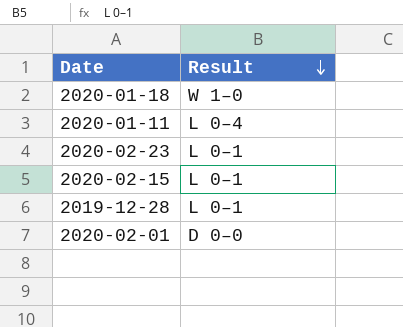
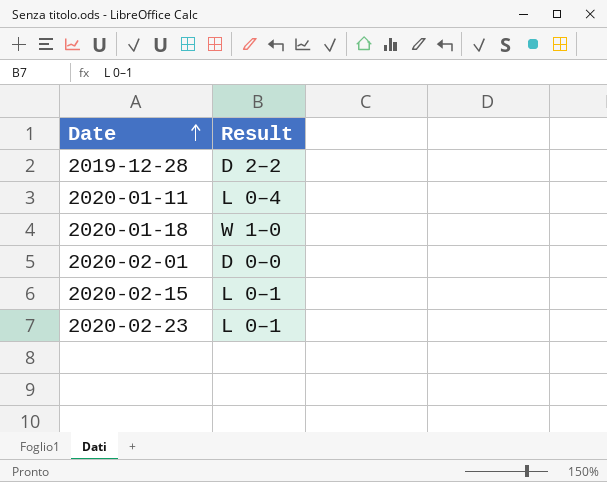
row order: Result descending -> Date ascending
2019-12-28 | Result: L 0–1 -> D 2–2

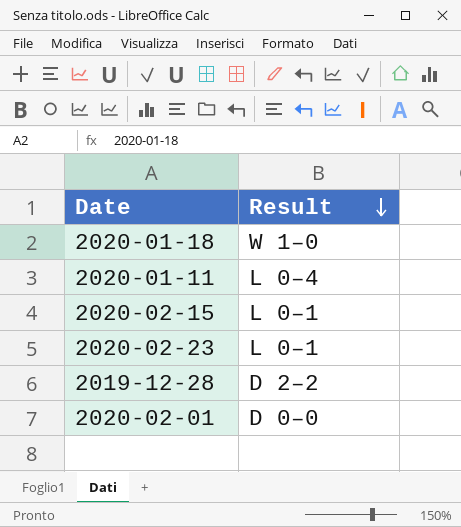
row order: Date ascending -> Result descending

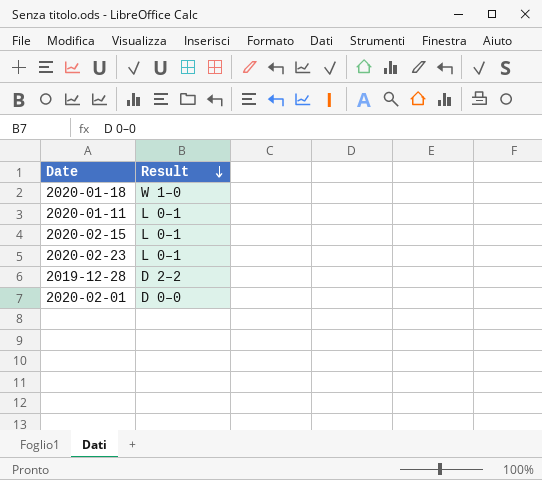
2020-01-11 | Result: L 0–4 -> L 0–1

